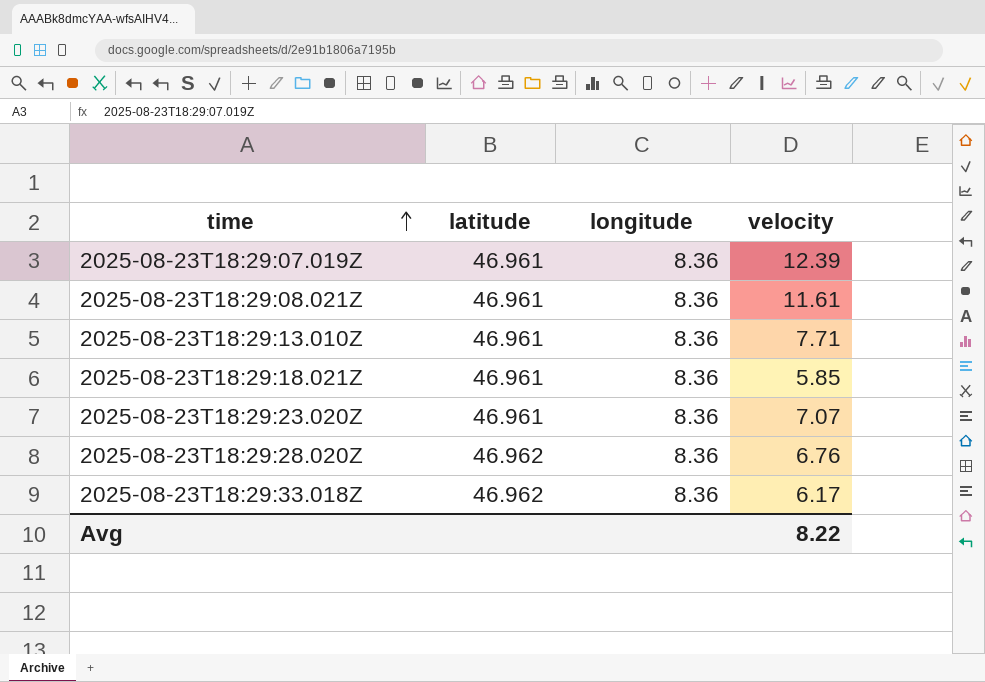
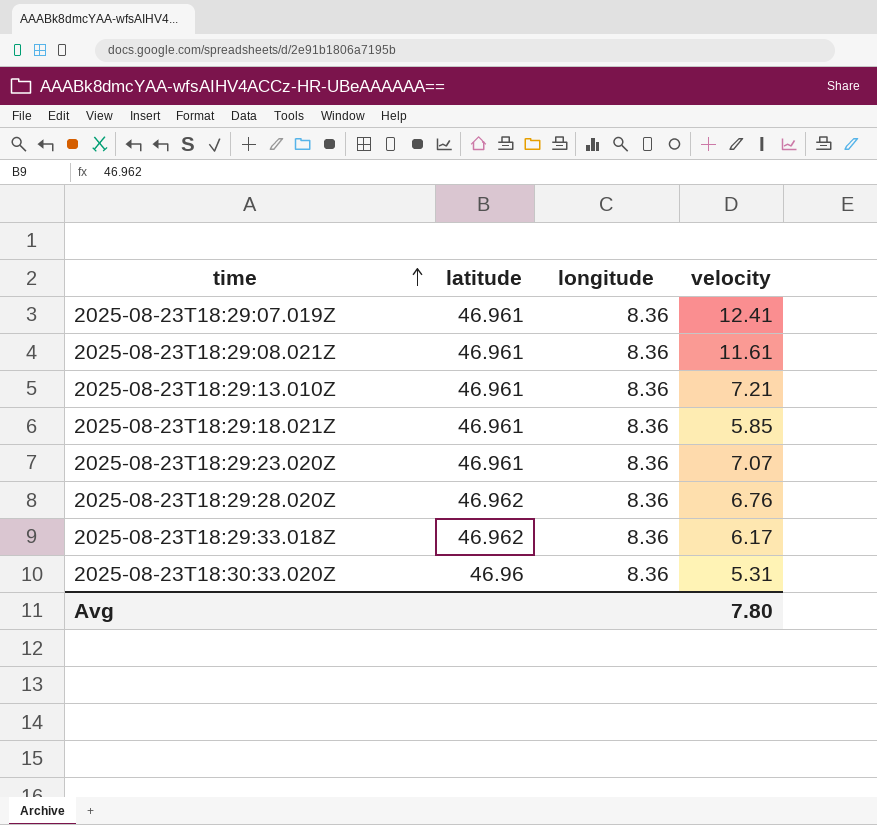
2025-08-23T18:29:07.019Z | velocity: 12.39 -> 12.41
2025-08-23T18:29:13.010Z | velocity: 7.71 -> 7.21
row 2025-08-23T18:30:33.020Z: none -> 46.96 | 8.36 | 5.31
Avg | velocity: 8.22 -> 7.80

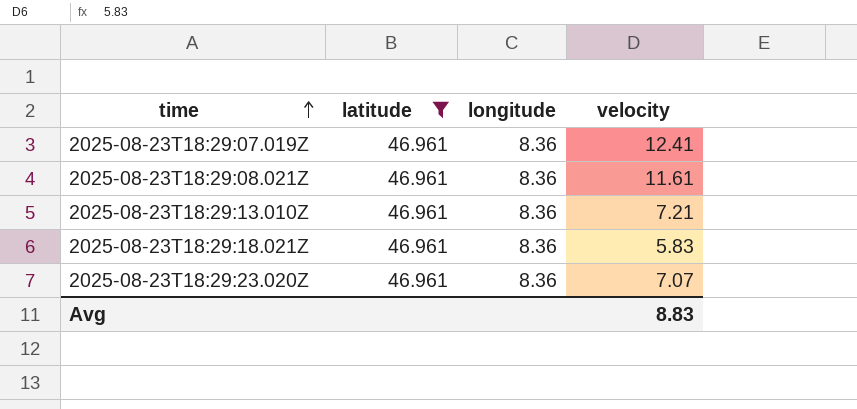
filter: none -> latitude = 46.961
2025-08-23T18:29:18.021Z | velocity: 5.85 -> 5.83
Avg | velocity: 7.80 -> 8.83

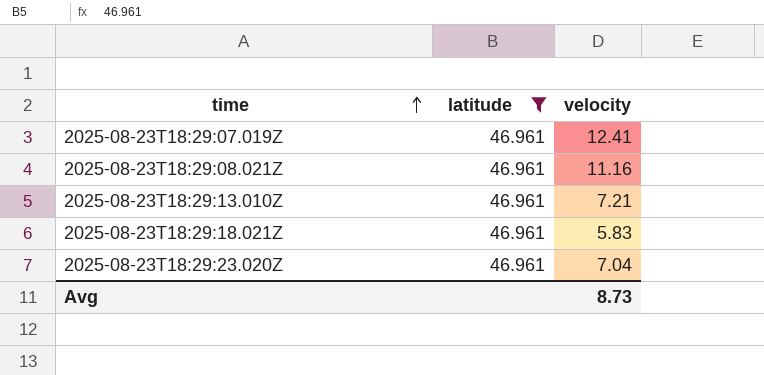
column longitude | position: 3 -> none
2025-08-23T18:29:08.021Z | velocity: 11.61 -> 11.16
2025-08-23T18:29:23.020Z | velocity: 7.07 -> 7.04
Avg | velocity: 8.83 -> 8.73

